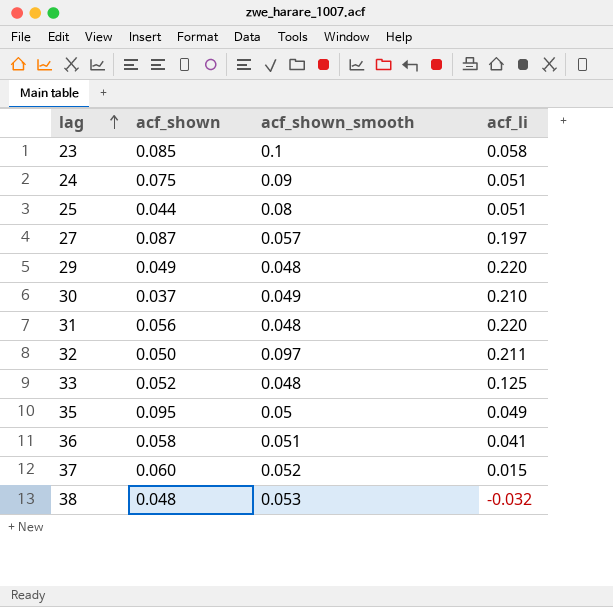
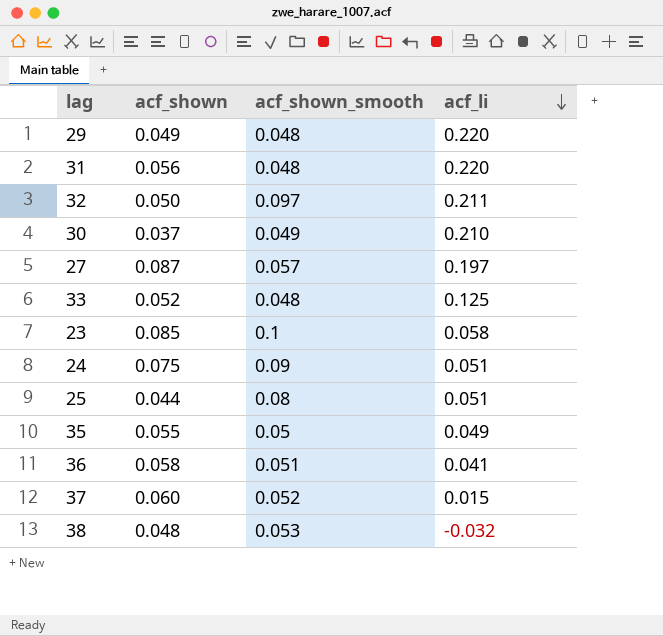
row order: lag ascending -> acf_li descending
35 | acf_shown: 0.095 -> 0.055

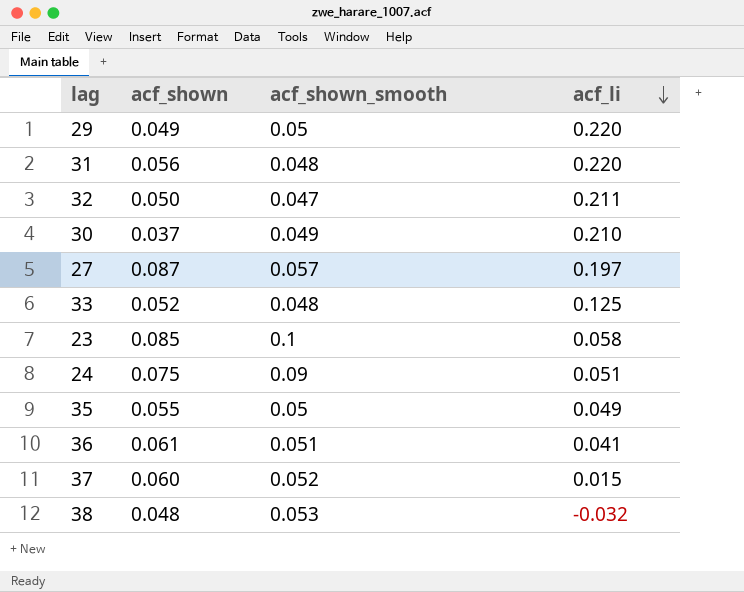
row 25: 0.044 | 0.08 | 0.051 -> none
29 | acf_shown_smooth: 0.048 -> 0.05
32 | acf_shown_smooth: 0.097 -> 0.047
36 | acf_shown: 0.058 -> 0.061

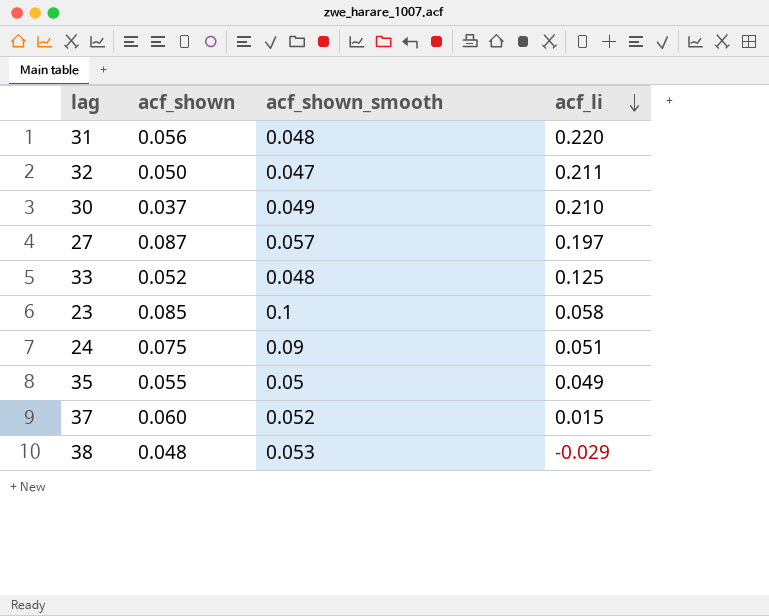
row 29: 0.049 | 0.05 | 0.220 -> none
row 36: 0.061 | 0.051 | 0.041 -> none
38 | acf_li: -0.032 -> -0.029

